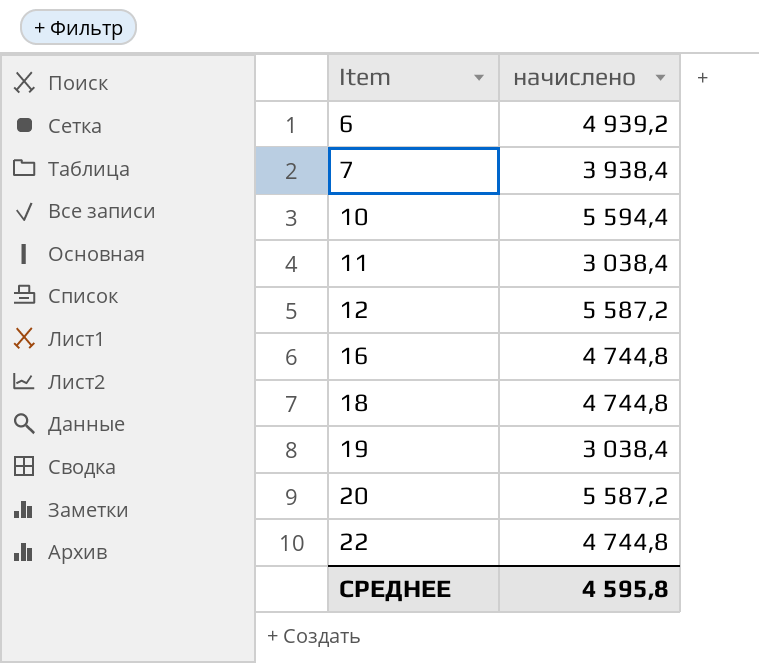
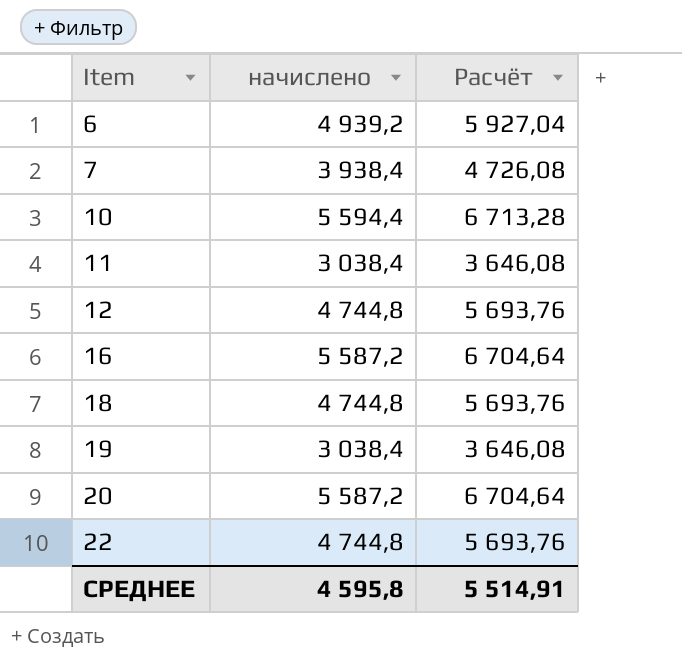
column Расчёт | formula: none -> [начислено] * 1,2
12 | начислено: 5 587,2 -> 4 744,8
16 | начислено: 4 744,8 -> 5 587,2

